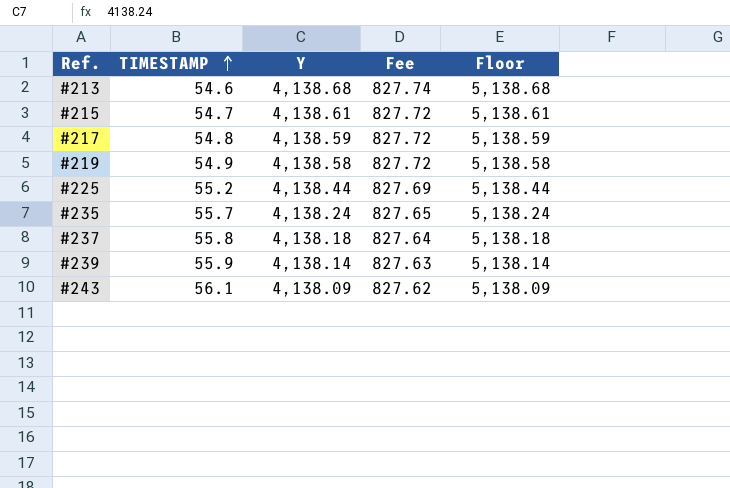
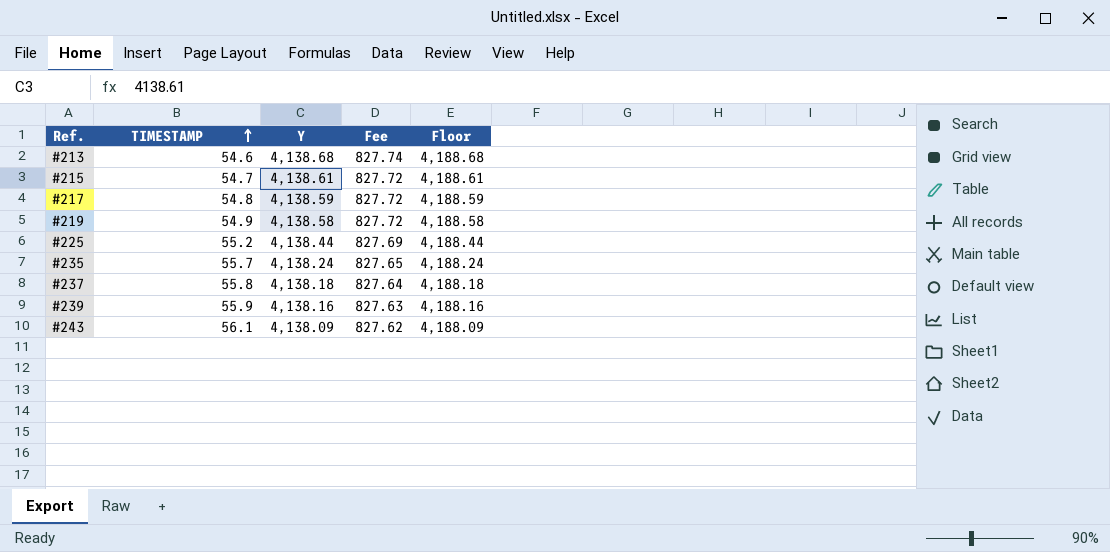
column Floor | formula: [Y] + 1000 -> [Y] + 50
#239 | Y: 4,138.14 -> 4,138.16

